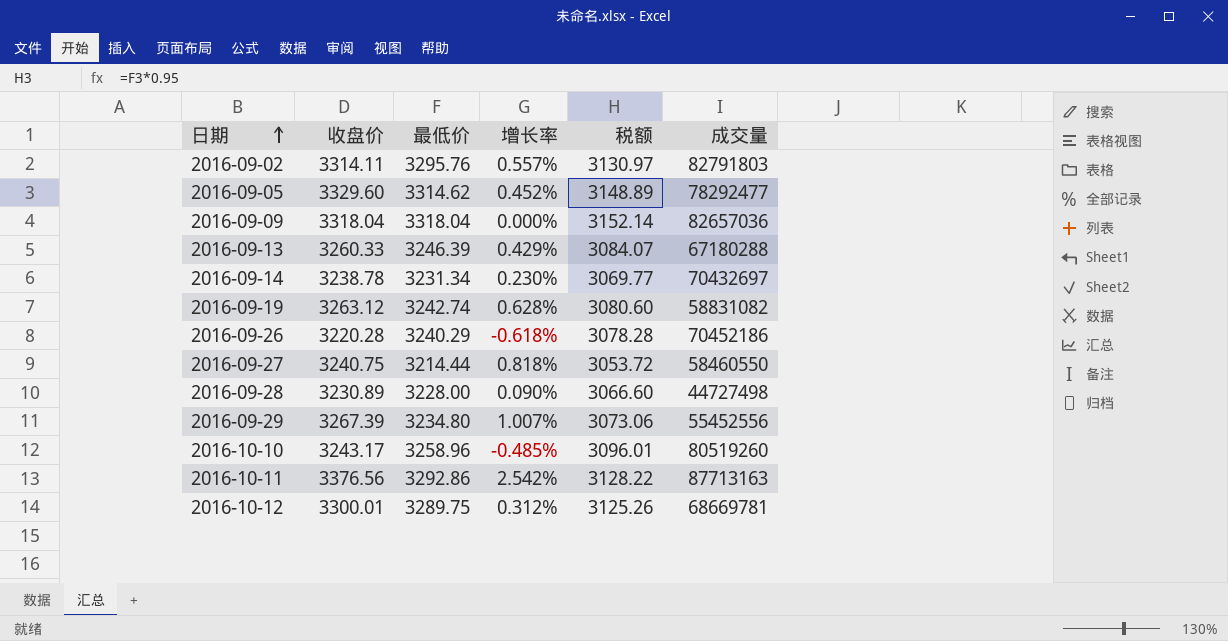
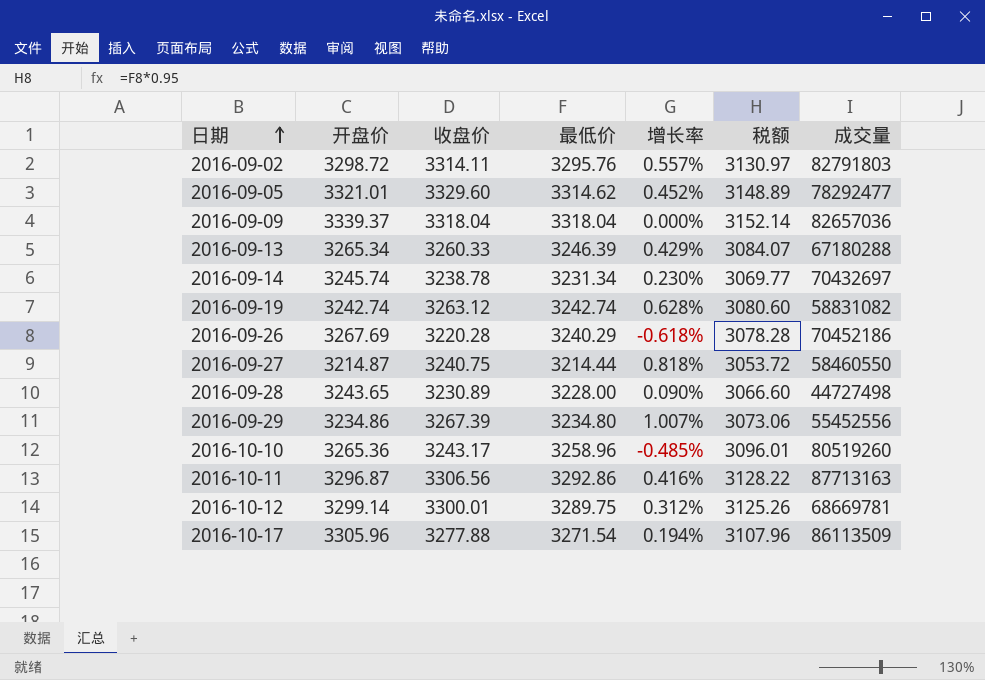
column 开盘价 | position: none -> 2
2016-10-11 | 收盘价: 3376.56 -> 3306.56
2016-10-11 | 增长率: 2.542% -> 0.416%
row 2016-10-17: none -> 3305.96 | 3277.88 | 3271.54 | 0.194% | 3107.96 | 86113509

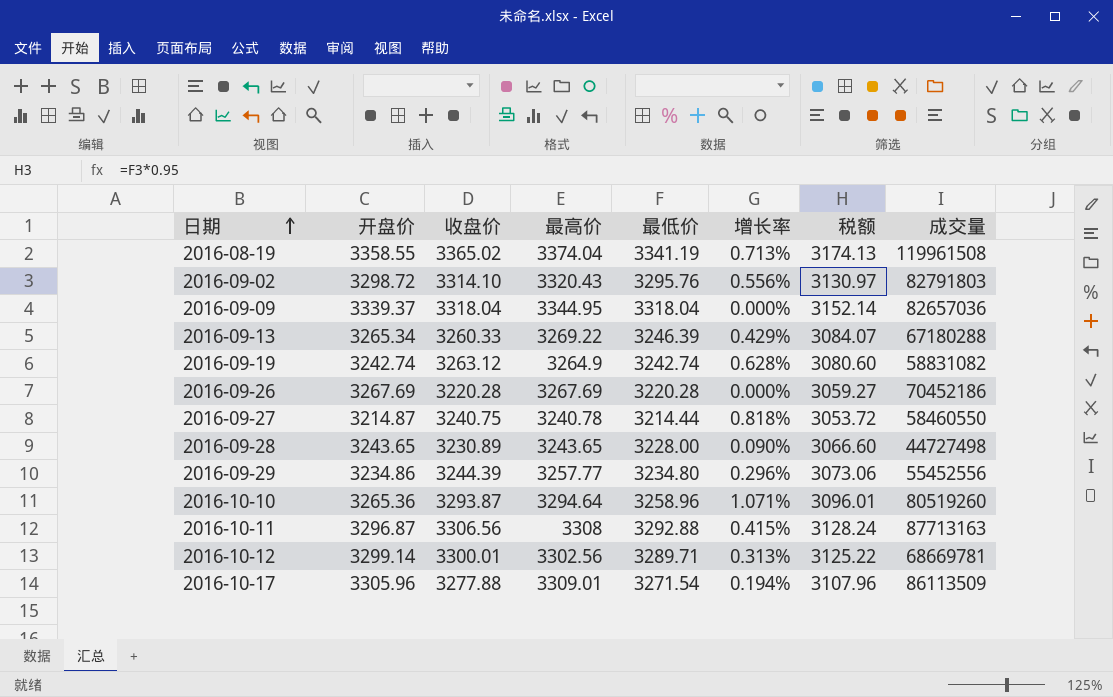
column 最高价 | position: none -> 4
row 2016-09-05: 3321.01 | 3329.60 | 3314.62 | 0.452% | 3148.89 | 78292477 -> none
row 2016-09-14: 3245.74 | 3238.78 | 3231.34 | 0.230% | 3069.77 | 70432697 -> none
row 2016-08-19: none -> 3358.55 | 3365.02 | 3374.04 | 3341.19 | 0.713% | 3174.13 | 119961508
2016-09-02 | 收盘价: 3314.11 -> 3314.10
2016-09-02 | 增长率: 0.557% -> 0.556%
2016-09-26 | 最低价: 3240.29 -> 3220.28
2016-09-26 | 增长率: -0.618% -> 0.000%
2016-09-26 | 税额: 3078.28 -> 3059.27
2016-09-29 | 收盘价: 3267.39 -> 3244.39
2016-09-29 | 增长率: 1.007% -> 0.296%
2016-10-10 | 收盘价: 3243.17 -> 3293.87
2016-10-10 | 增长率: -0.485% -> 1.071%
2016-10-11 | 最低价: 3292.86 -> 3292.88
2016-10-11 | 增长率: 0.416% -> 0.415%
2016-10-11 | 税额: 3128.22 -> 3128.24
2016-10-12 | 最低价: 3289.75 -> 3289.71
2016-10-12 | 增长率: 0.312% -> 0.313%
2016-10-12 | 税额: 3125.26 -> 3125.22

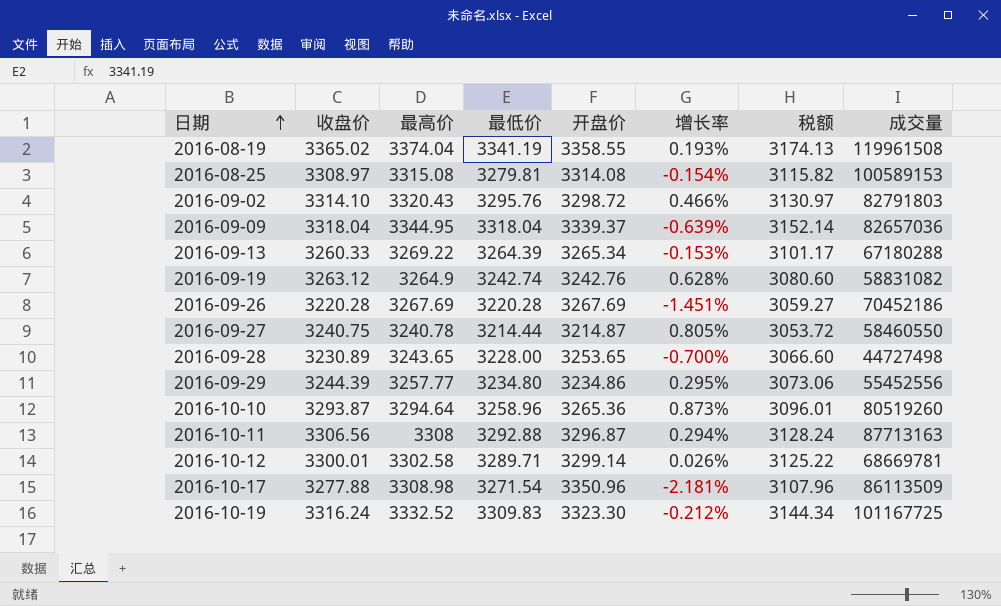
column 开盘价 | position: 2 -> 5
column 增长率 | formula: ([收盘价] - [最低价]) / [最低价] -> ([收盘价] - [开盘价]) / [开盘价]
row 2016-08-25: none -> 3308.97 | 3315.08 | 3279.81 | 3314.08 | -0.154% | 3115.82 | 100589153
2016-09-13 | 最低价: 3246.39 -> 3264.39
2016-09-13 | 税额: 3084.07 -> 3101.17
2016-09-19 | 开盘价: 3242.74 -> 3242.76
2016-09-28 | 开盘价: 3243.65 -> 3253.65
2016-10-12 | 最高价: 3302.56 -> 3302.58
2016-10-17 | 最高价: 3309.01 -> 3308.98
2016-10-17 | 开盘价: 3305.96 -> 3350.96
row 2016-10-19: none -> 3316.24 | 3332.52 | 3309.83 | 3323.30 | -0.212% | 3144.34 | 101167725

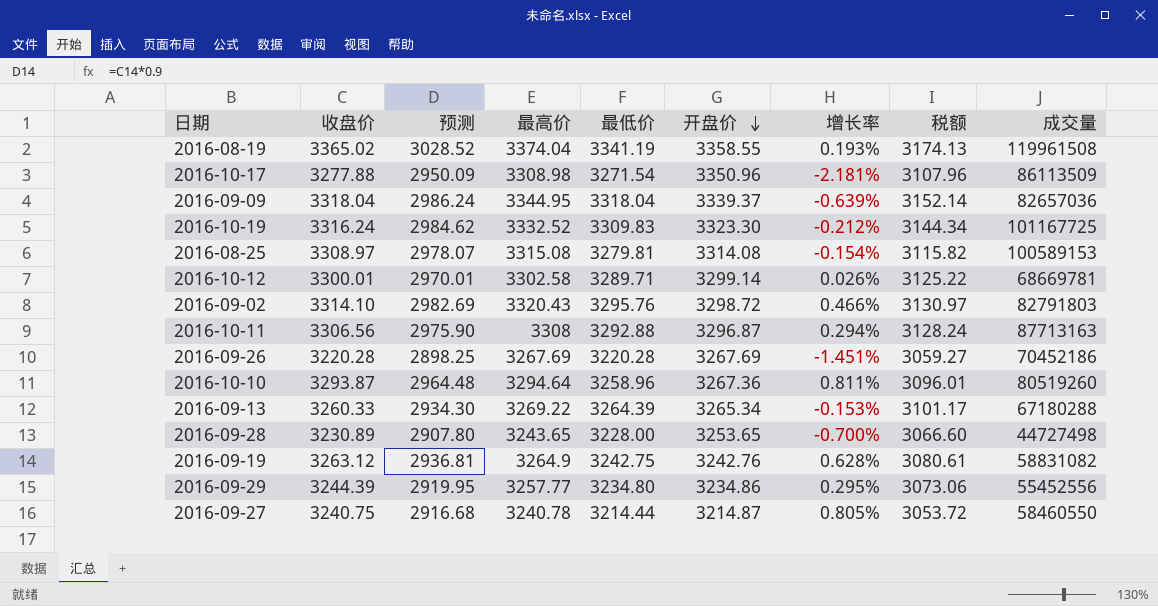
row order: 日期 ascending -> 开盘价 descending
column 预测 | formula: none -> [收盘价] * 0.9
2016-10-10 | 开盘价: 3265.36 -> 3267.36
2016-10-10 | 增长率: 0.873% -> 0.811%
2016-09-19 | 最低价: 3242.74 -> 3242.75
2016-09-19 | 税额: 3080.60 -> 3080.61

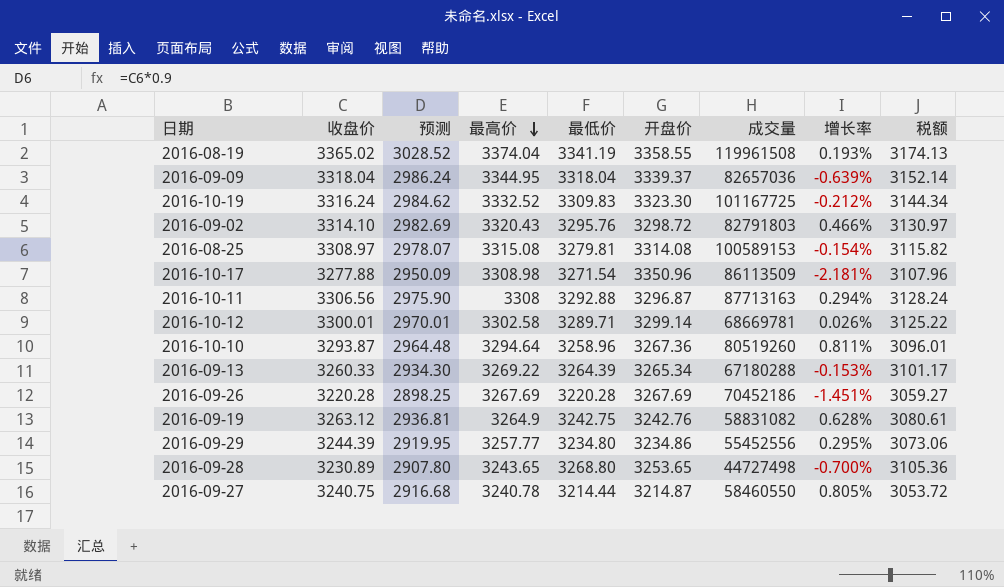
row order: 开盘价 descending -> 最高价 descending
column 成交量 | position: 9 -> 7
2016-09-28 | 最低价: 3228.00 -> 3268.80
2016-09-28 | 税额: 3066.60 -> 3105.36

